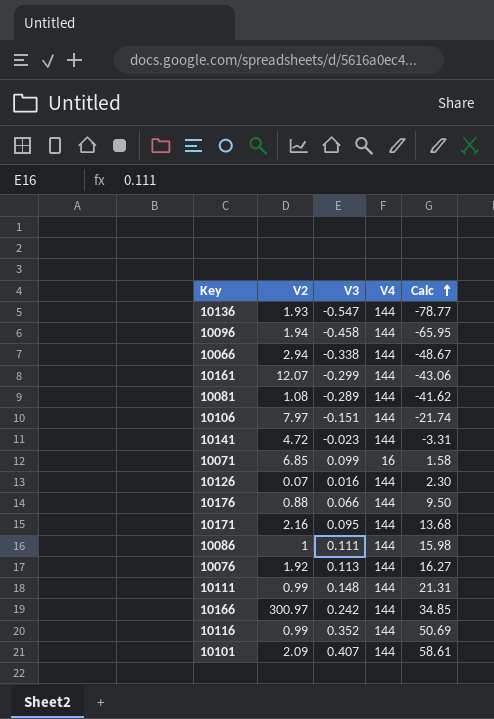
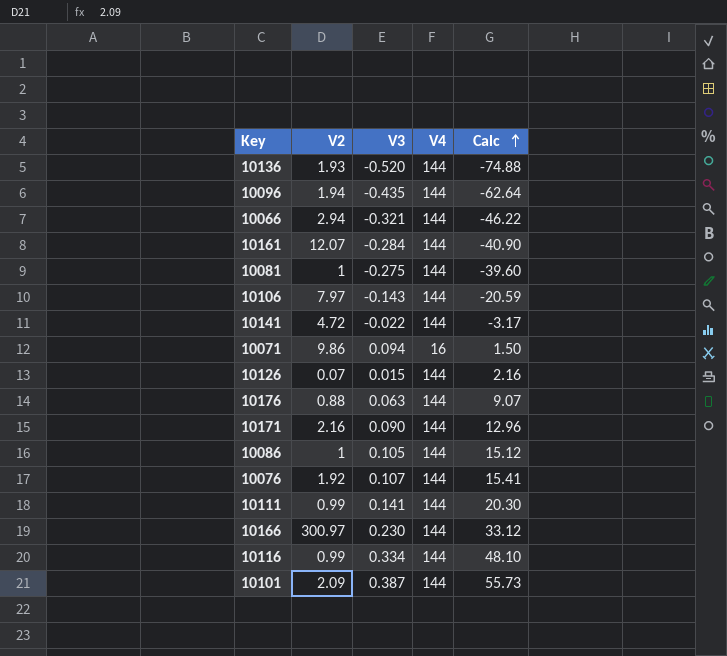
10136 | V3: -0.547 -> -0.520
10136 | Calc: -78.77 -> -74.88
10096 | V3: -0.458 -> -0.435
10096 | Calc: -65.95 -> -62.64
10066 | V3: -0.338 -> -0.321
10066 | Calc: -48.67 -> -46.22
10161 | V3: -0.299 -> -0.284
10161 | Calc: -43.06 -> -40.90
10081 | V2: 1.08 -> 1
10081 | V3: -0.289 -> -0.275
10081 | Calc: -41.62 -> -39.60
10106 | V3: -0.151 -> -0.143
10106 | Calc: -21.74 -> -20.59
10141 | V3: -0.023 -> -0.022
10141 | Calc: -3.31 -> -3.17
10071 | V2: 6.85 -> 9.86
10071 | V3: 0.099 -> 0.094
10071 | Calc: 1.58 -> 1.50
10126 | V3: 0.016 -> 0.015
10126 | Calc: 2.30 -> 2.16
10176 | V3: 0.066 -> 0.063
10176 | Calc: 9.50 -> 9.07
10171 | V3: 0.095 -> 0.090
10171 | Calc: 13.68 -> 12.96
10086 | V3: 0.111 -> 0.105
10086 | Calc: 15.98 -> 15.12
10076 | V3: 0.113 -> 0.107
10076 | Calc: 16.27 -> 15.41
10111 | V3: 0.148 -> 0.141
10111 | Calc: 21.31 -> 20.30
10166 | V3: 0.242 -> 0.230
10166 | Calc: 34.85 -> 33.12
10116 | V3: 0.352 -> 0.334
10116 | Calc: 50.69 -> 48.10
10101 | V3: 0.407 -> 0.387
10101 | Calc: 58.61 -> 55.73

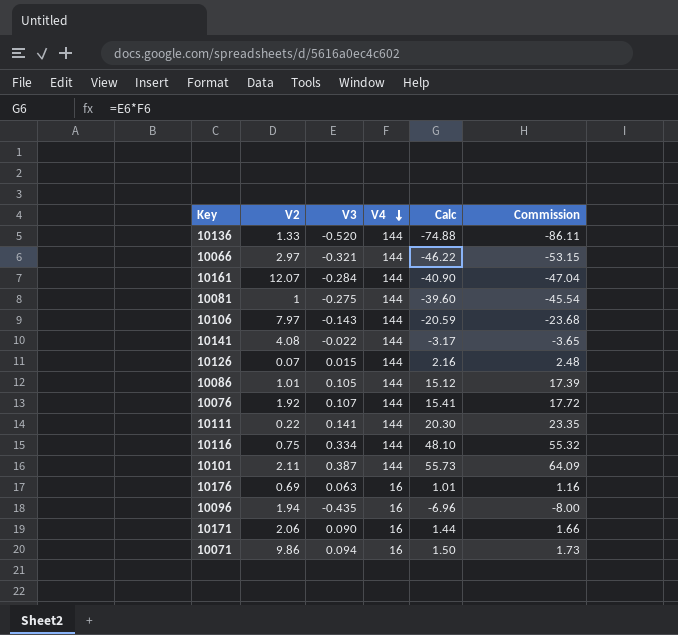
row order: Calc ascending -> V4 descending
column Commission | formula: none -> [Calc] * 1.15
row 10166: 300.97 | 0.230 | 144 | 33.12 -> none
10136 | V2: 1.93 -> 1.33
10066 | V2: 2.94 -> 2.97
10141 | V2: 4.72 -> 4.08
10086 | V2: 1 -> 1.01
10111 | V2: 0.99 -> 0.22
10116 | V2: 0.99 -> 0.75
10101 | V2: 2.09 -> 2.11
10176 | V2: 0.88 -> 0.69
10176 | V4: 144 -> 16
10176 | Calc: 9.07 -> 1.01
10096 | V4: 144 -> 16
10096 | Calc: -62.64 -> -6.96
10171 | V2: 2.16 -> 2.06
10171 | V4: 144 -> 16
10171 | Calc: 12.96 -> 1.44

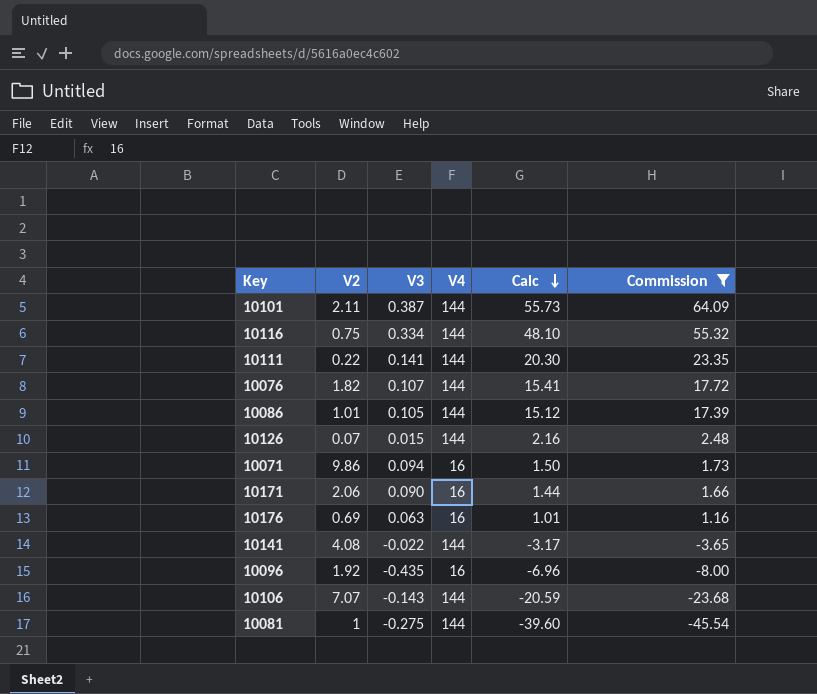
filter: none -> Commission >= -45.54
row order: V4 descending -> Calc descending
10076 | V2: 1.92 -> 1.82
10096 | V2: 1.94 -> 1.92
10106 | V2: 7.97 -> 7.07

